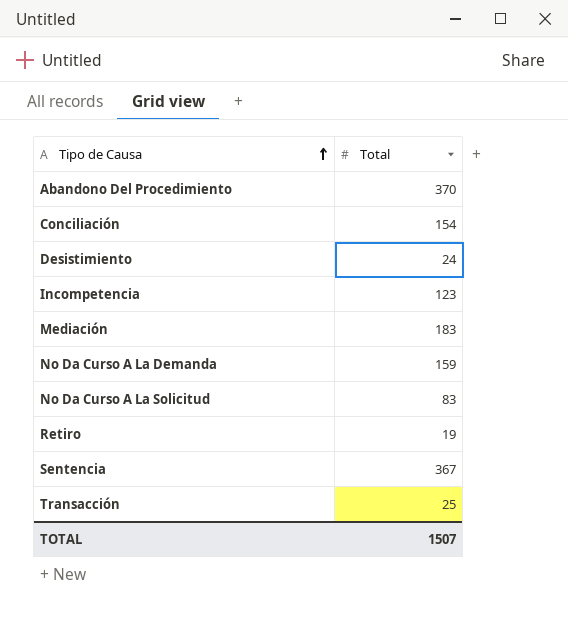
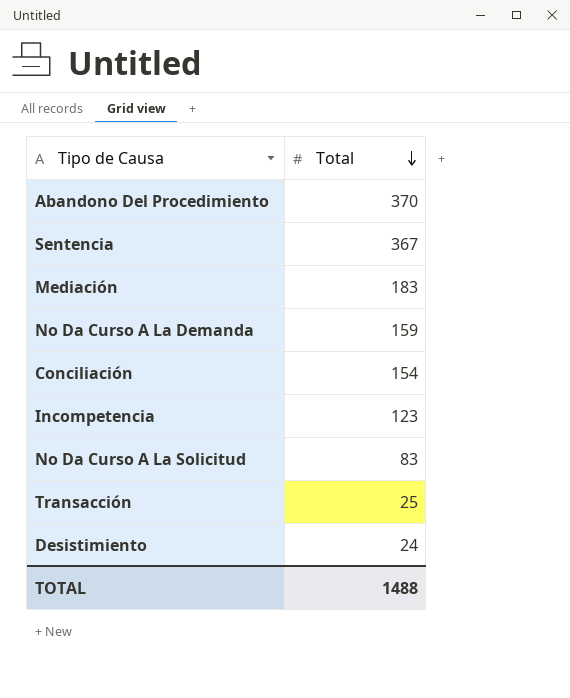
row order: Tipo de Causa ascending -> Total descending
row Retiro: 19 -> none
TOTAL | Total: 1507 -> 1488

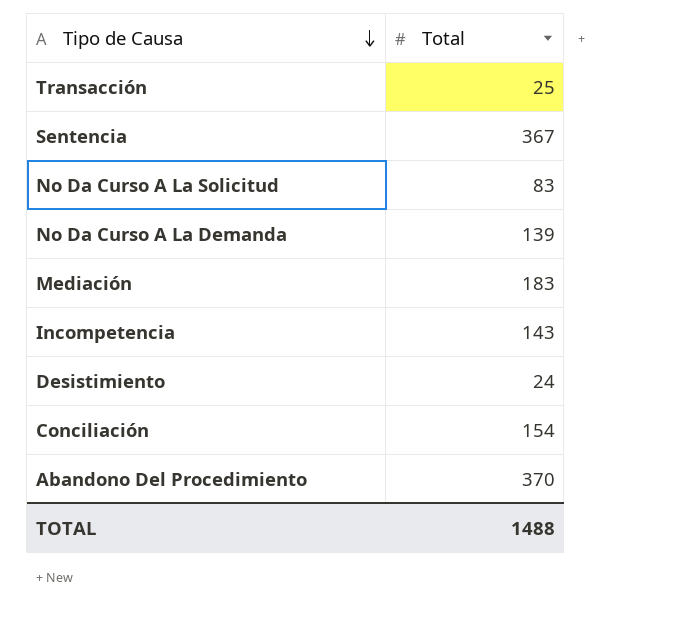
row order: Total descending -> Tipo de Causa descending
No Da Curso A La Demanda | Total: 159 -> 139
Incompetencia | Total: 123 -> 143

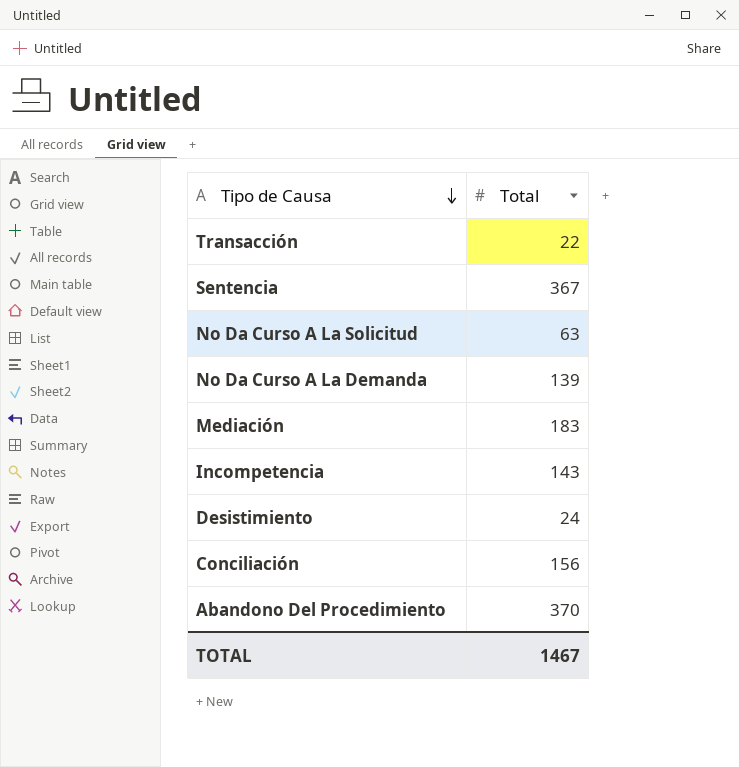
Transacción | Total: 25 -> 22
No Da Curso A La Solicitud | Total: 83 -> 63
Conciliación | Total: 154 -> 156
TOTAL | Total: 1488 -> 1467

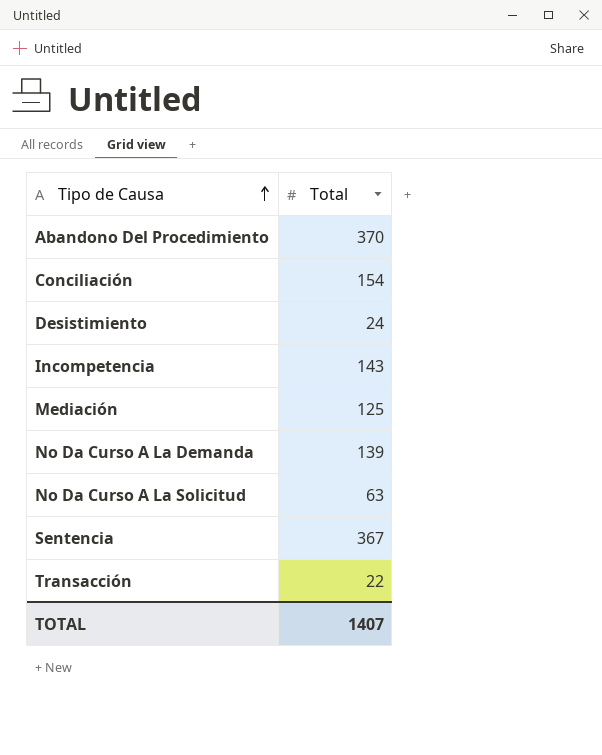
row order: Tipo de Causa descending -> Tipo de Causa ascending
Conciliación | Total: 156 -> 154
Mediación | Total: 183 -> 125
TOTAL | Total: 1467 -> 1407

